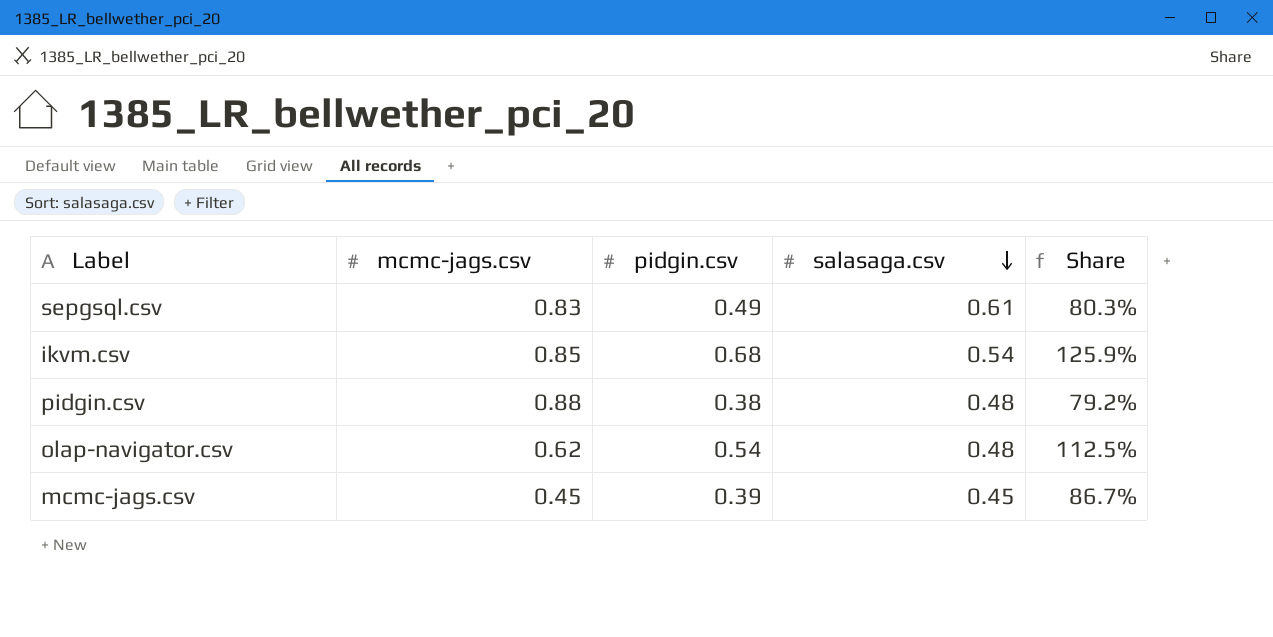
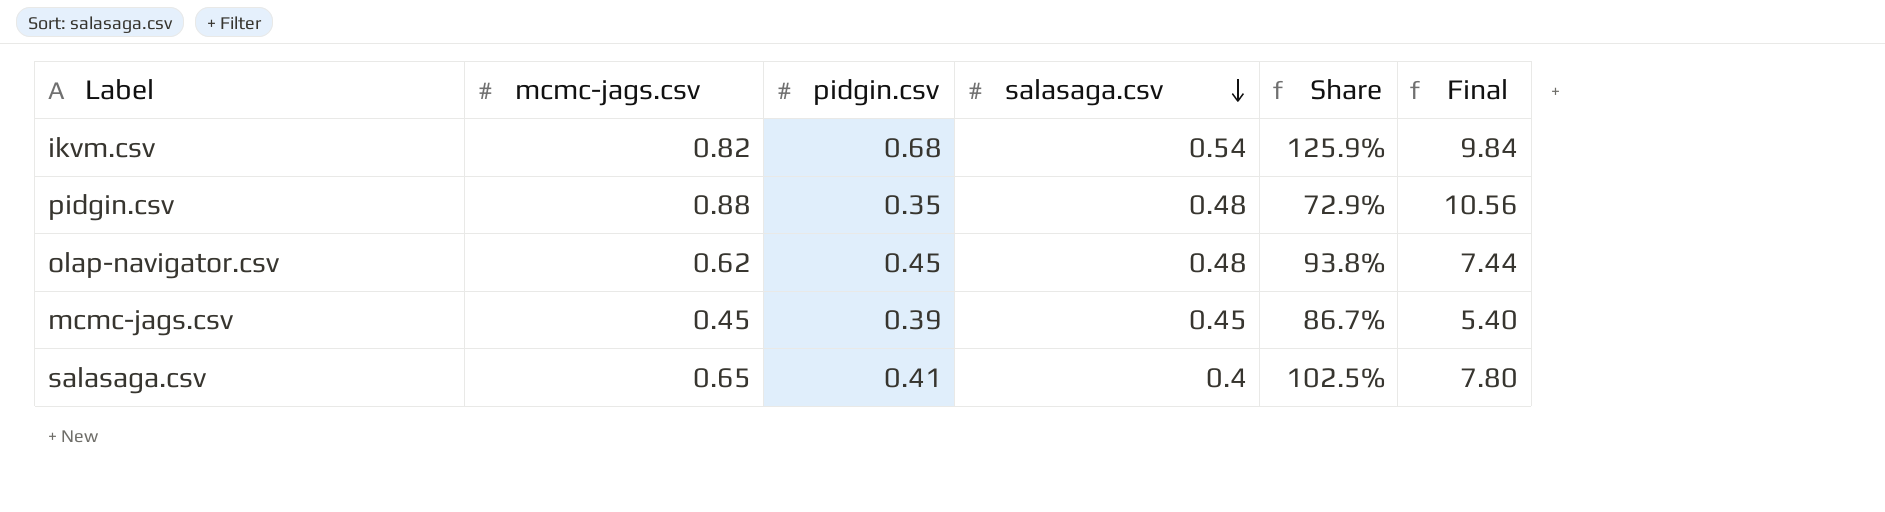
column Final | formula: none -> [mcmc-jags.csv] * 12
row sepgsql.csv: 0.83 | 0.49 | 0.61 | 80.3% -> none
ikvm.csv | mcmc-jags.csv: 0.85 -> 0.82
pidgin.csv | pidgin.csv: 0.38 -> 0.35
pidgin.csv | Share: 79.2% -> 72.9%
olap-navigator.csv | pidgin.csv: 0.54 -> 0.45
olap-navigator.csv | Share: 112.5% -> 93.8%
row salasaga.csv: none -> 0.65 | 0.41 | 0.4 | 102.5% | 7.80

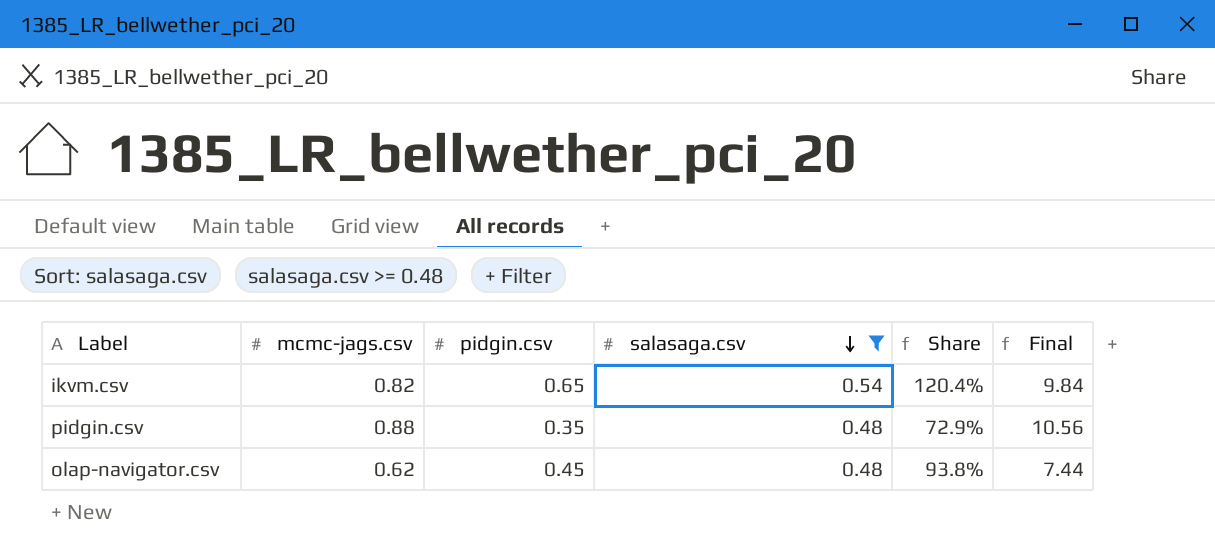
filter: none -> salasaga.csv >= 0.48
ikvm.csv | pidgin.csv: 0.68 -> 0.65
ikvm.csv | Share: 125.9% -> 120.4%

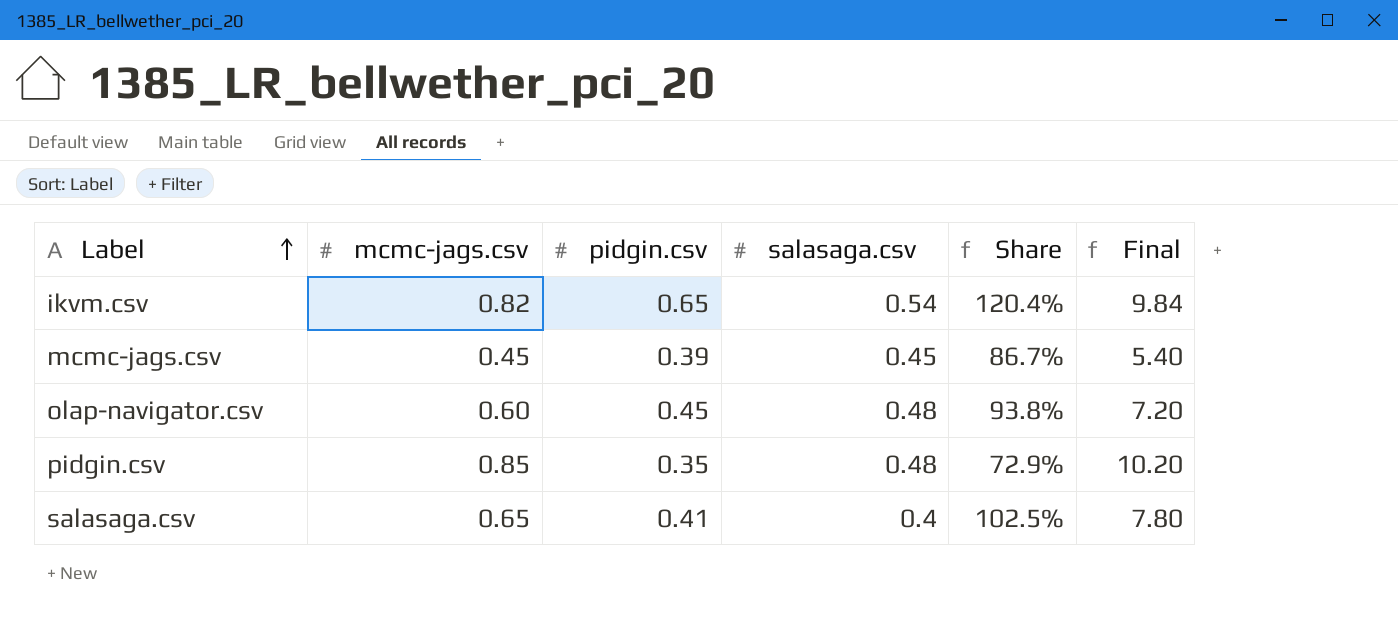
filter: salasaga.csv >= 0.48 -> none
row order: salasaga.csv descending -> Label ascending
olap-navigator.csv | mcmc-jags.csv: 0.62 -> 0.60
olap-navigator.csv | Final: 7.44 -> 7.20
pidgin.csv | mcmc-jags.csv: 0.88 -> 0.85
pidgin.csv | Final: 10.56 -> 10.20

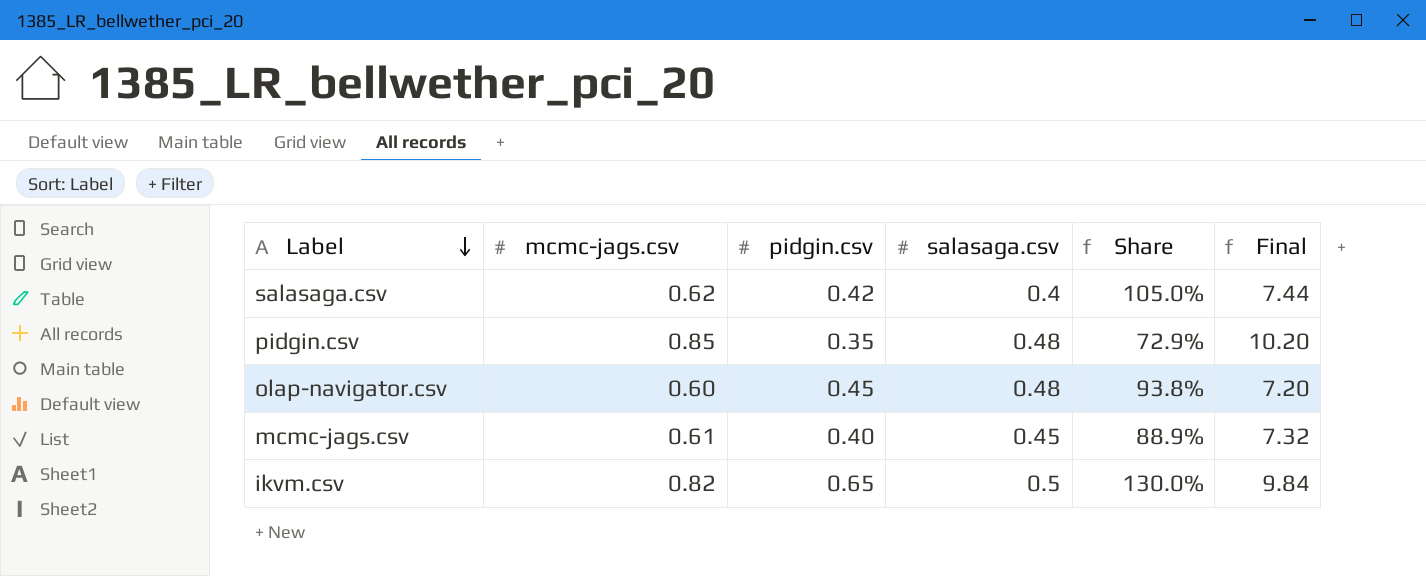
row order: Label ascending -> Label descending
salasaga.csv | mcmc-jags.csv: 0.65 -> 0.62
salasaga.csv | pidgin.csv: 0.41 -> 0.42
salasaga.csv | Share: 102.5% -> 105.0%
salasaga.csv | Final: 7.80 -> 7.44
mcmc-jags.csv | mcmc-jags.csv: 0.45 -> 0.61
mcmc-jags.csv | pidgin.csv: 0.39 -> 0.40
mcmc-jags.csv | Share: 86.7% -> 88.9%
mcmc-jags.csv | Final: 5.40 -> 7.32
ikvm.csv | salasaga.csv: 0.54 -> 0.5
ikvm.csv | Share: 120.4% -> 130.0%

